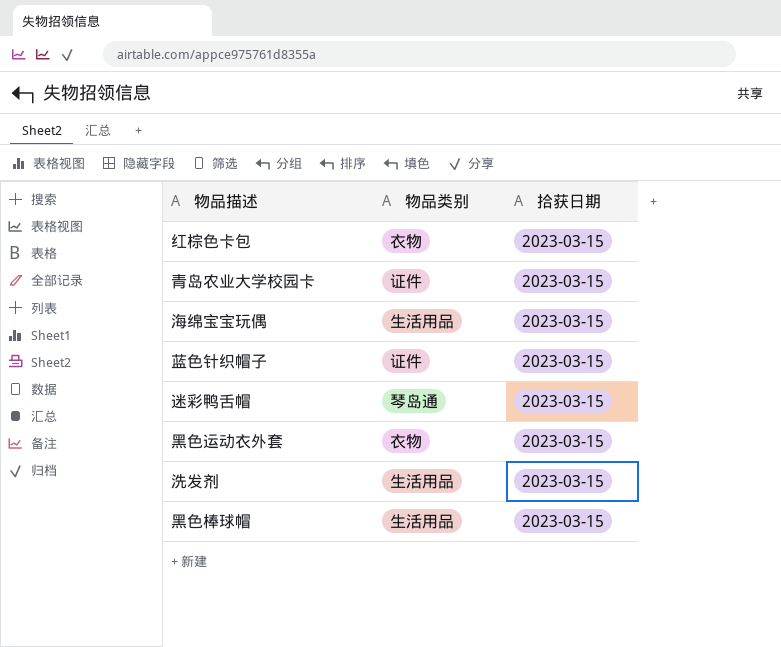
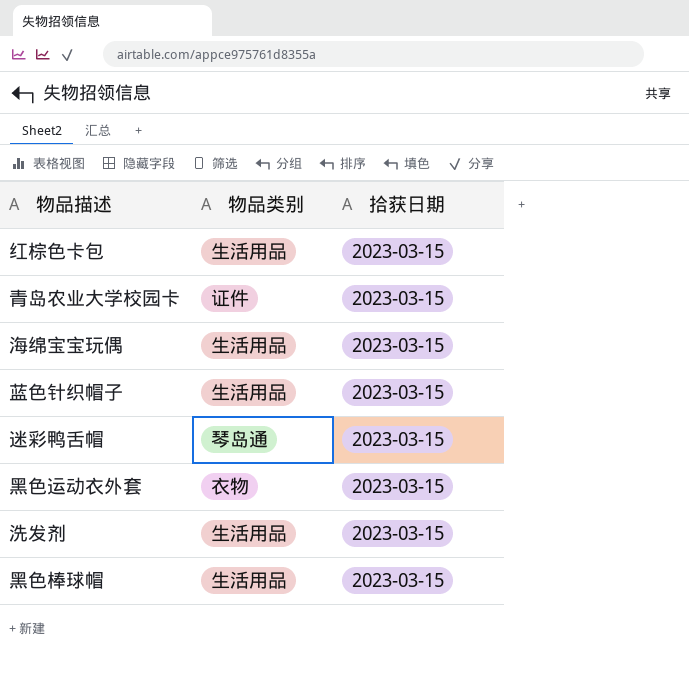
红棕色卡包 | 物品类别: 衣物 -> 生活用品
蓝色针织帽子 | 物品类别: 证件 -> 生活用品

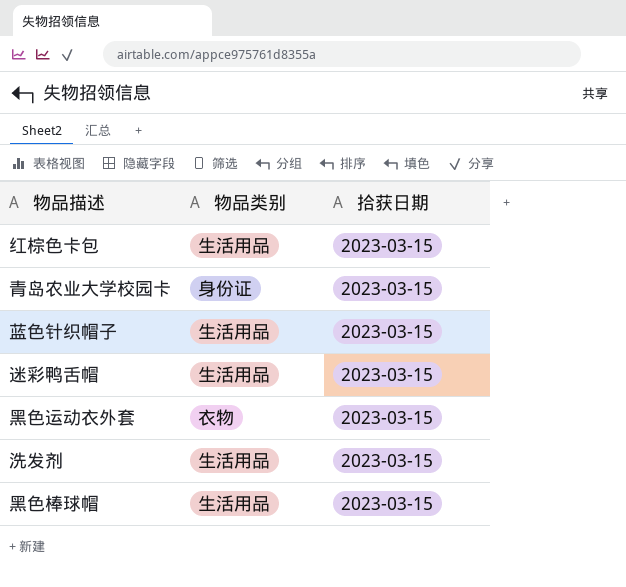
row 海绵宝宝玩偶: 生活用品 | 2023-03-15 -> none
青岛农业大学校园卡 | 物品类别: 证件 -> 身份证
迷彩鸭舌帽 | 物品类别: 琴岛通 -> 生活用品

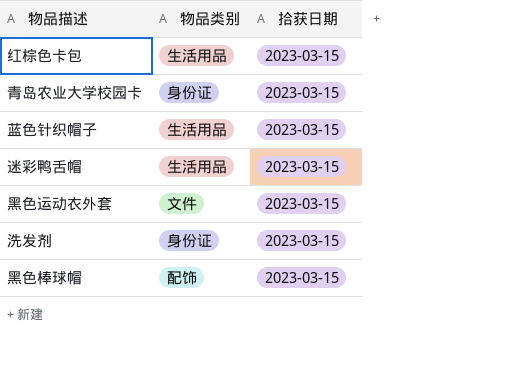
黑色运动衣外套 | 物品类别: 衣物 -> 文件
洗发剂 | 物品类别: 生活用品 -> 身份证
黑色棒球帽 | 物品类别: 生活用品 -> 配饰

